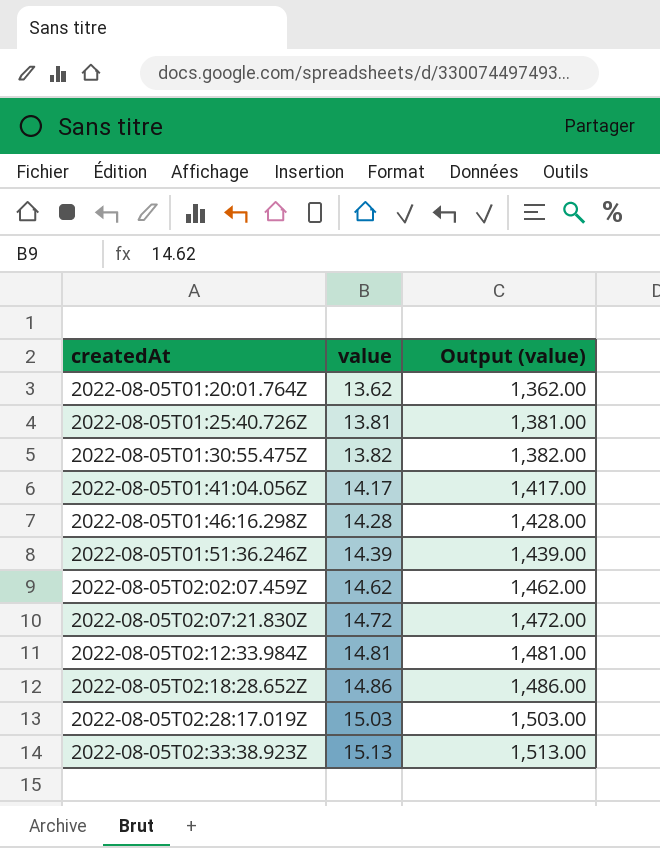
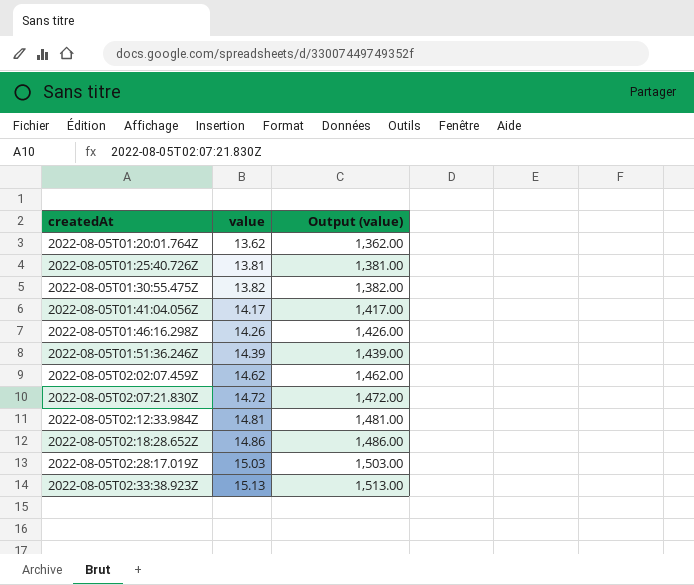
2022-08-05T01:46:16.298Z | value: 14.28 -> 14.26
2022-08-05T01:46:16.298Z | Output (value): 1,428.00 -> 1,426.00

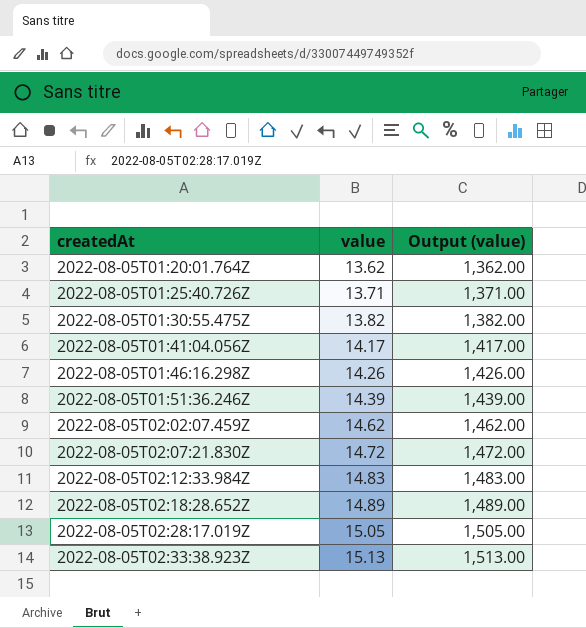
2022-08-05T01:25:40.726Z | value: 13.81 -> 13.71
2022-08-05T01:25:40.726Z | Output (value): 1,381.00 -> 1,371.00
2022-08-05T02:12:33.984Z | value: 14.81 -> 14.83
2022-08-05T02:12:33.984Z | Output (value): 1,481.00 -> 1,483.00
2022-08-05T02:18:28.652Z | value: 14.86 -> 14.89
2022-08-05T02:18:28.652Z | Output (value): 1,486.00 -> 1,489.00
2022-08-05T02:28:17.019Z | value: 15.03 -> 15.05
2022-08-05T02:28:17.019Z | Output (value): 1,503.00 -> 1,505.00

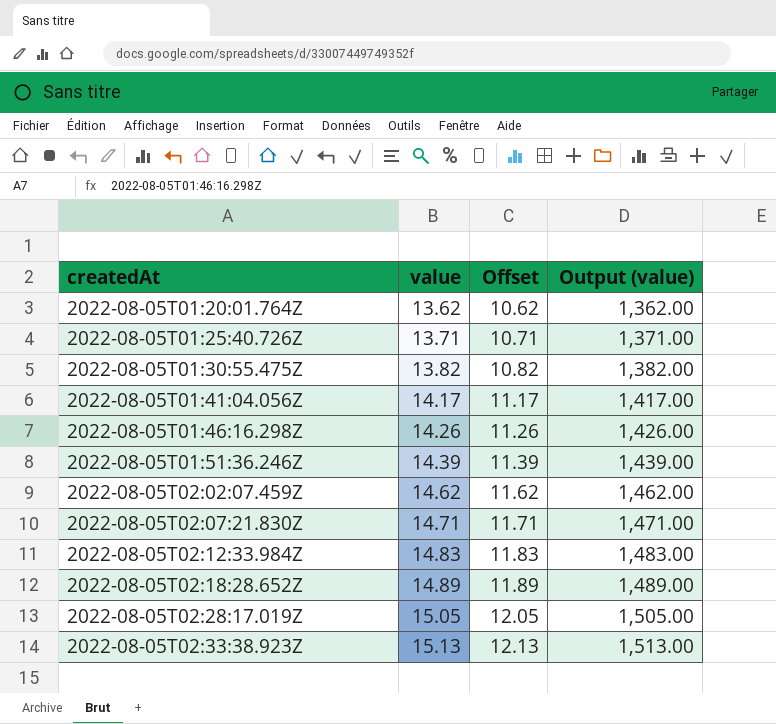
column Offset | formula: none -> [value] - 3
2022-08-05T02:07:21.830Z | value: 14.72 -> 14.71
2022-08-05T02:07:21.830Z | Output (value): 1,472.00 -> 1,471.00

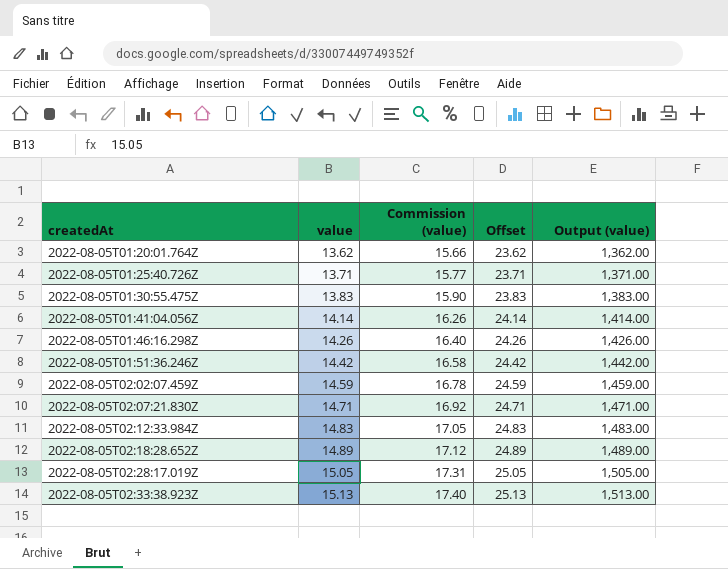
column Commission (value) | formula: none -> [value] * 1.15
column Offset | formula: [value] - 3 -> [value] + 10
2022-08-05T01:30:55.475Z | value: 13.82 -> 13.83
2022-08-05T01:30:55.475Z | Output (value): 1,382.00 -> 1,383.00
2022-08-05T01:41:04.056Z | value: 14.17 -> 14.14
2022-08-05T01:41:04.056Z | Output (value): 1,417.00 -> 1,414.00
2022-08-05T01:51:36.246Z | value: 14.39 -> 14.42
2022-08-05T01:51:36.246Z | Output (value): 1,439.00 -> 1,442.00
2022-08-05T02:02:07.459Z | value: 14.62 -> 14.59
2022-08-05T02:02:07.459Z | Output (value): 1,462.00 -> 1,459.00

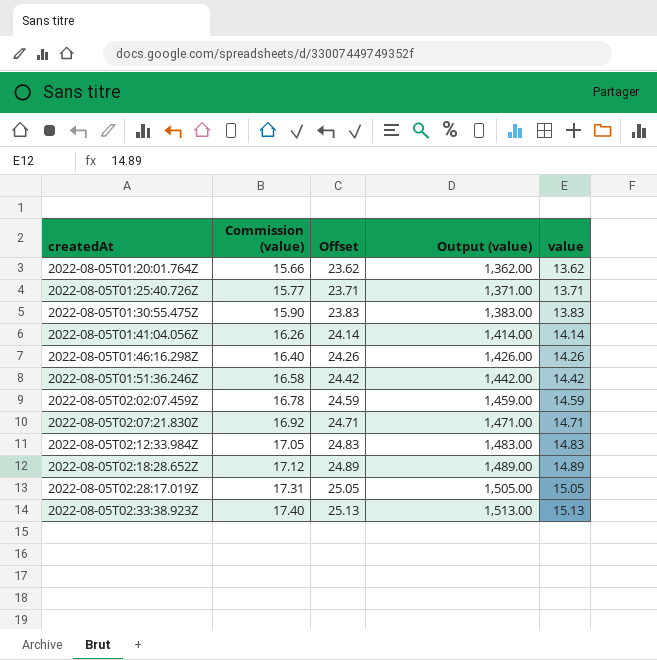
column value | position: 2 -> 5

